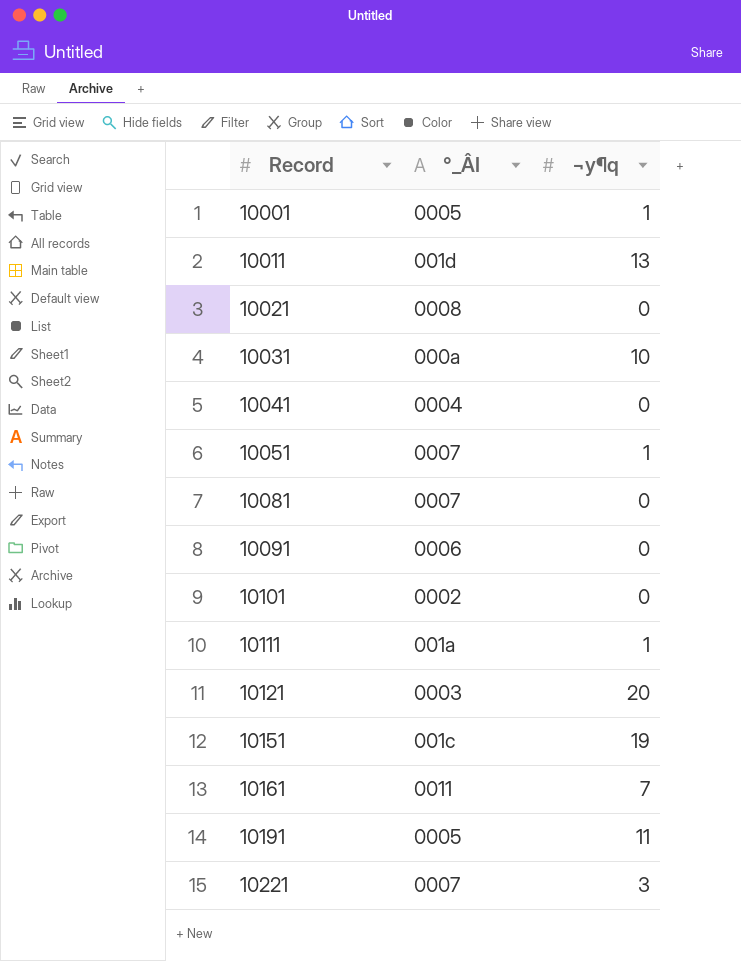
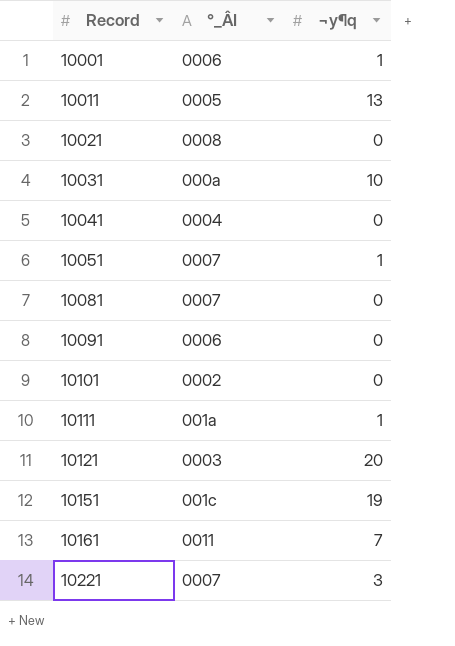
row 10191: 0005 | 11 -> none
10001 | °_ÂI: 0005 -> 0006
10011 | °_ÂI: 001d -> 0005

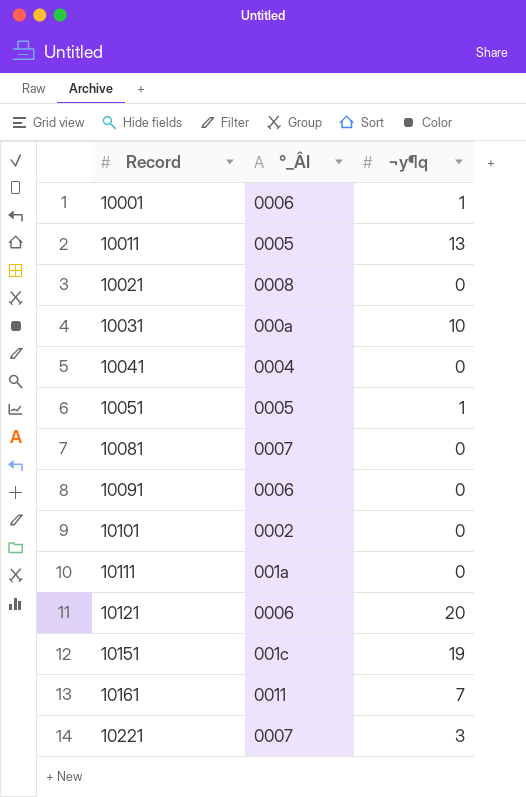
10051 | °_ÂI: 0007 -> 0005
10111 | ¬y¶q: 1 -> 0
10121 | °_ÂI: 0003 -> 0006

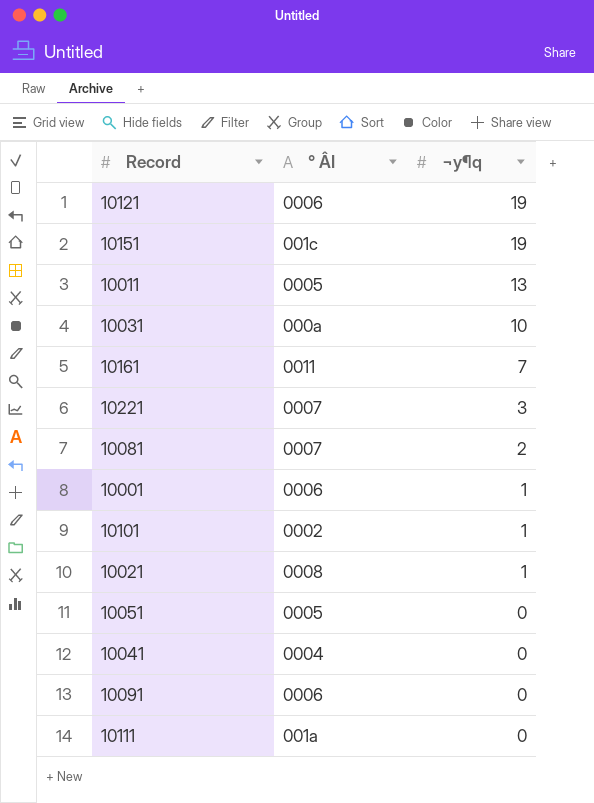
row order: Record ascending -> ¬y¶q descending
column name: °_ÂI -> ° ÂI
10121 | ¬y¶q: 20 -> 19
10081 | ¬y¶q: 0 -> 2
10101 | ¬y¶q: 0 -> 1
10021 | ¬y¶q: 0 -> 1
10051 | ¬y¶q: 1 -> 0

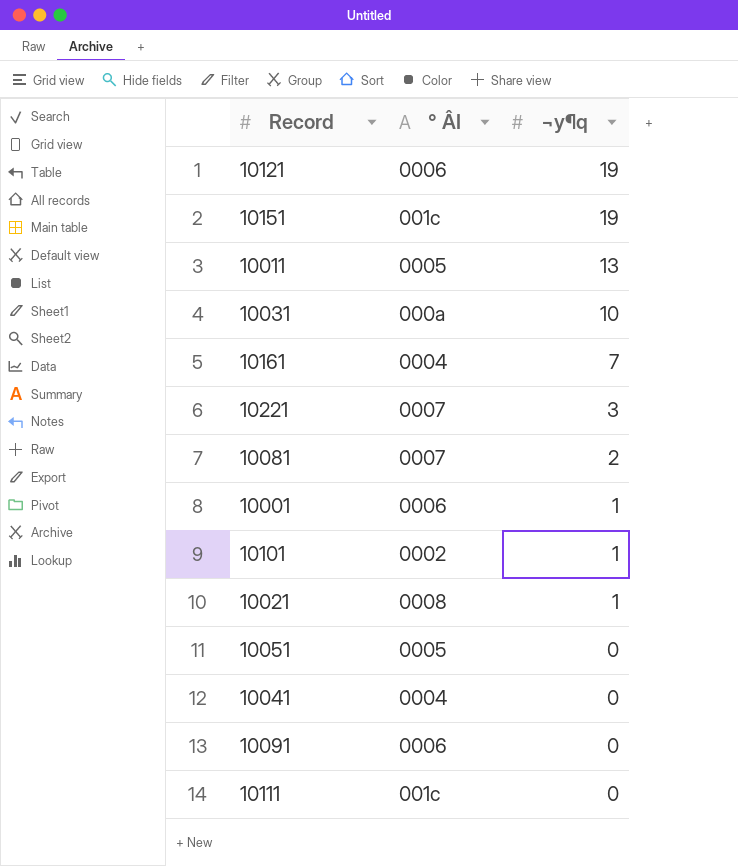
10161 | ° ÂI: 0011 -> 0004
10111 | ° ÂI: 001a -> 001c

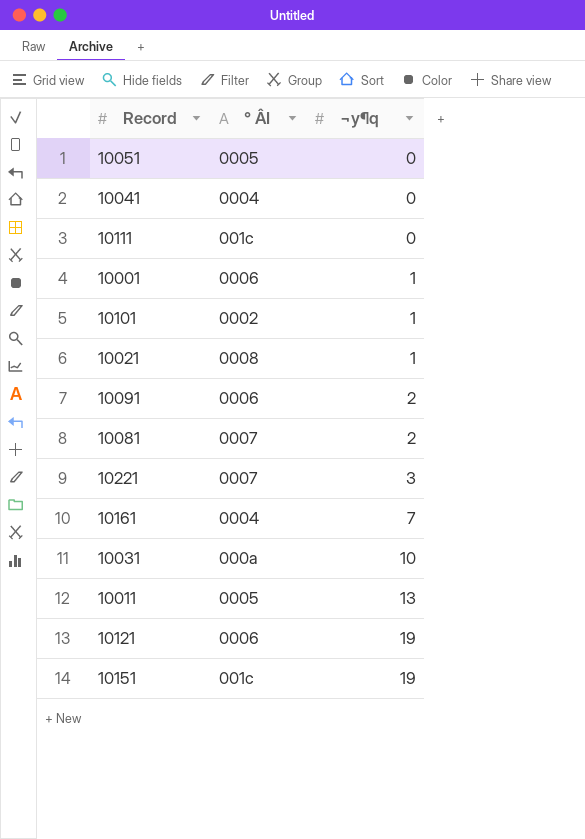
row order: ¬y¶q descending -> ¬y¶q ascending
10091 | ¬y¶q: 0 -> 2

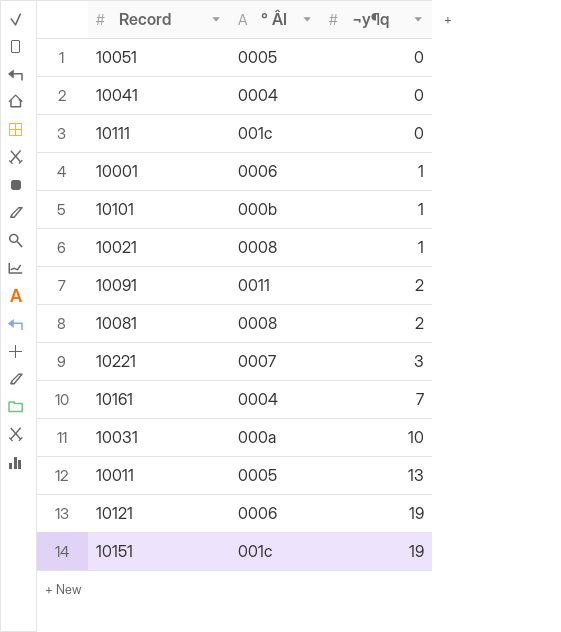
10101 | ° ÂI: 0002 -> 000b
10091 | ° ÂI: 0006 -> 0011
10081 | ° ÂI: 0007 -> 0008

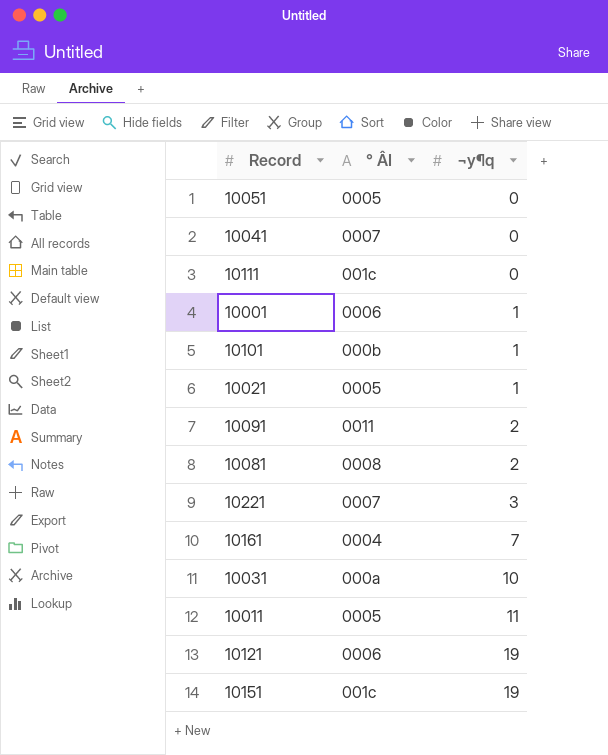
10041 | ° ÂI: 0004 -> 0007
10021 | ° ÂI: 0008 -> 0005
10011 | ¬y¶q: 13 -> 11

